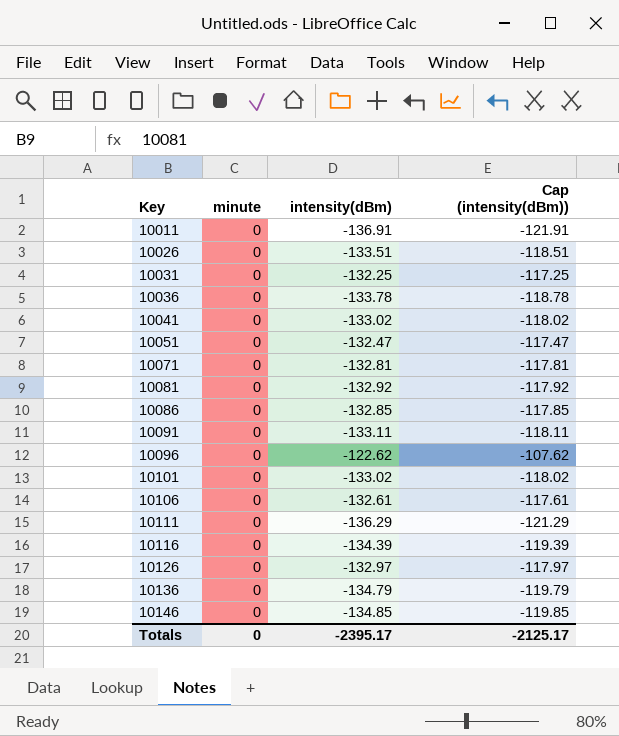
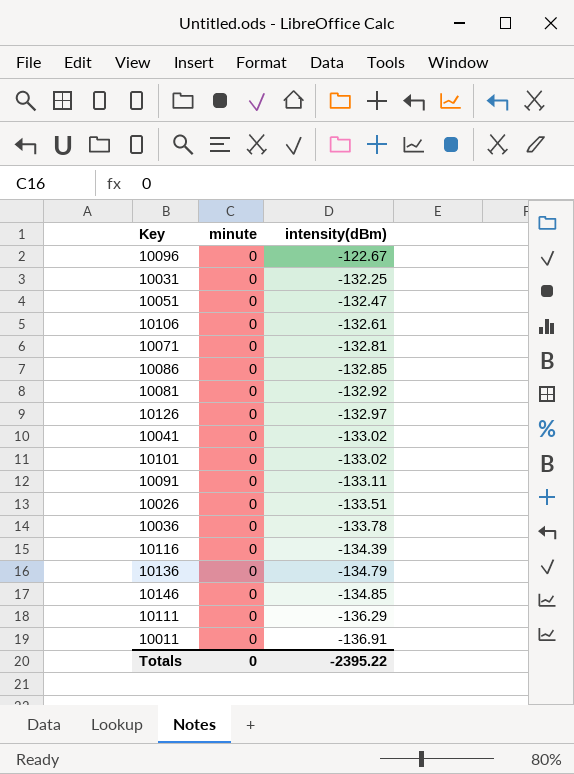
row order: Key ascending -> intensity(dBm) descending
column Cap (intensity(dBm)) | formula: [intensity(dBm)] + 15 -> none
10096 | intensity(dBm): -122.62 -> -122.67
Totals | intensity(dBm): -2395.17 -> -2395.22

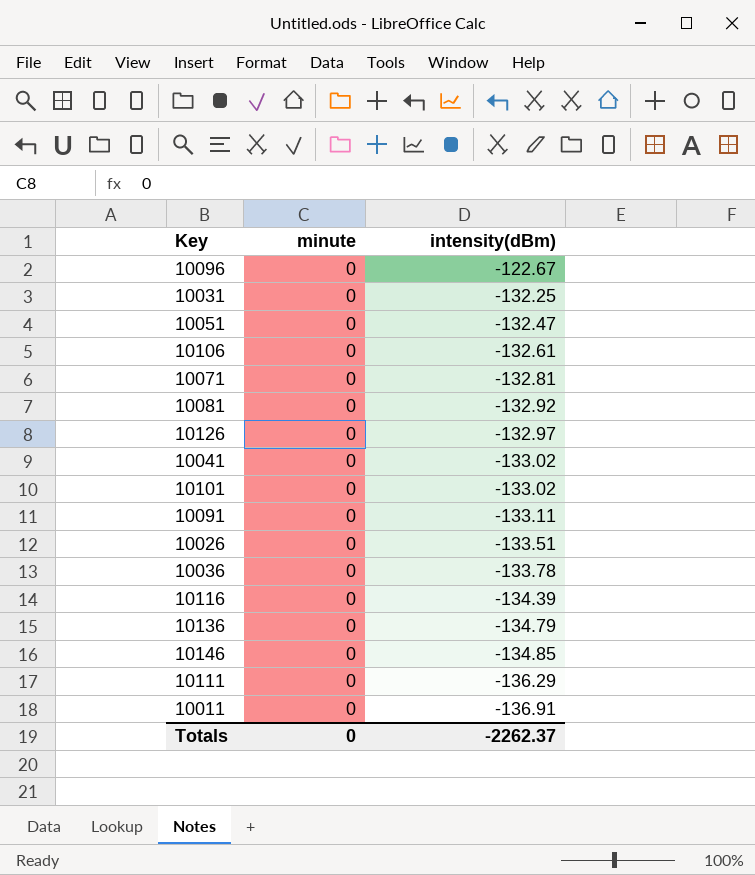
row 10086: 0 | -132.85 -> none
Totals | intensity(dBm): -2395.22 -> -2262.37

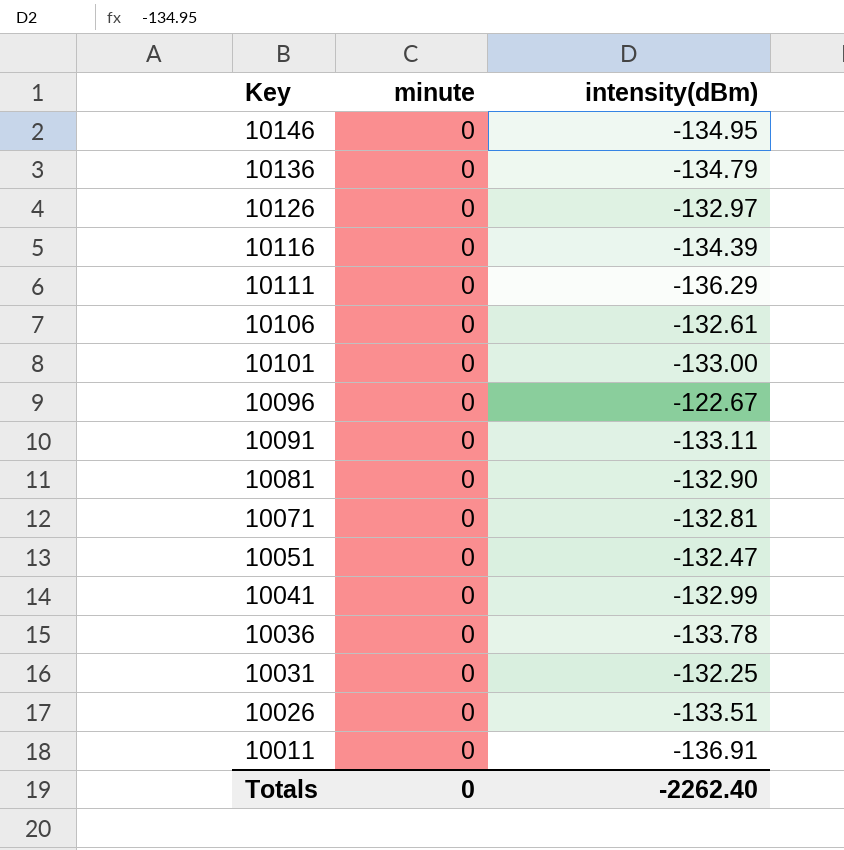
row order: intensity(dBm) descending -> Key descending
10146 | intensity(dBm): -134.85 -> -134.95
10101 | intensity(dBm): -133.02 -> -133.00
10081 | intensity(dBm): -132.92 -> -132.90
10041 | intensity(dBm): -133.02 -> -132.99
Totals | intensity(dBm): -2262.37 -> -2262.40

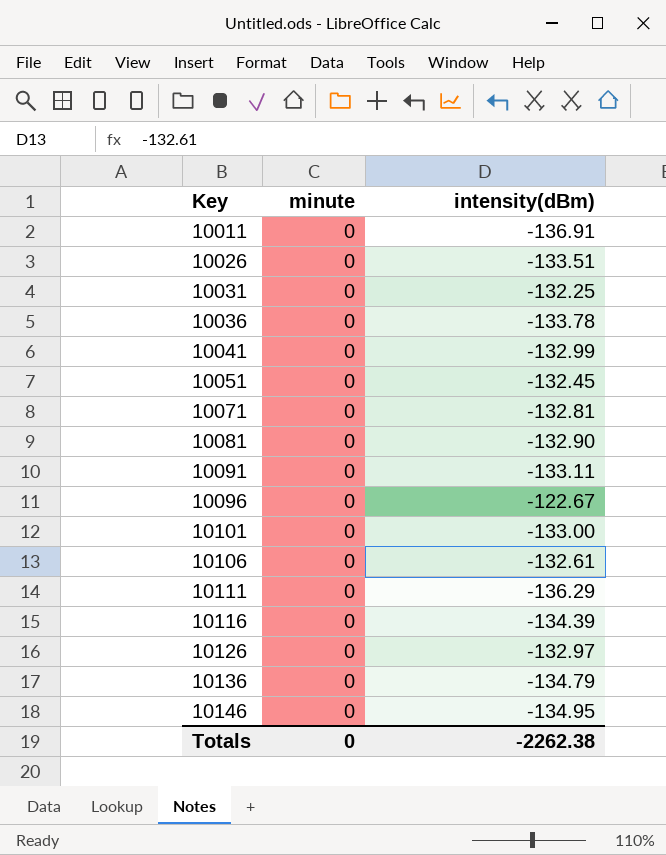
row order: Key descending -> Key ascending
10051 | intensity(dBm): -132.47 -> -132.45
Totals | intensity(dBm): -2262.40 -> -2262.38

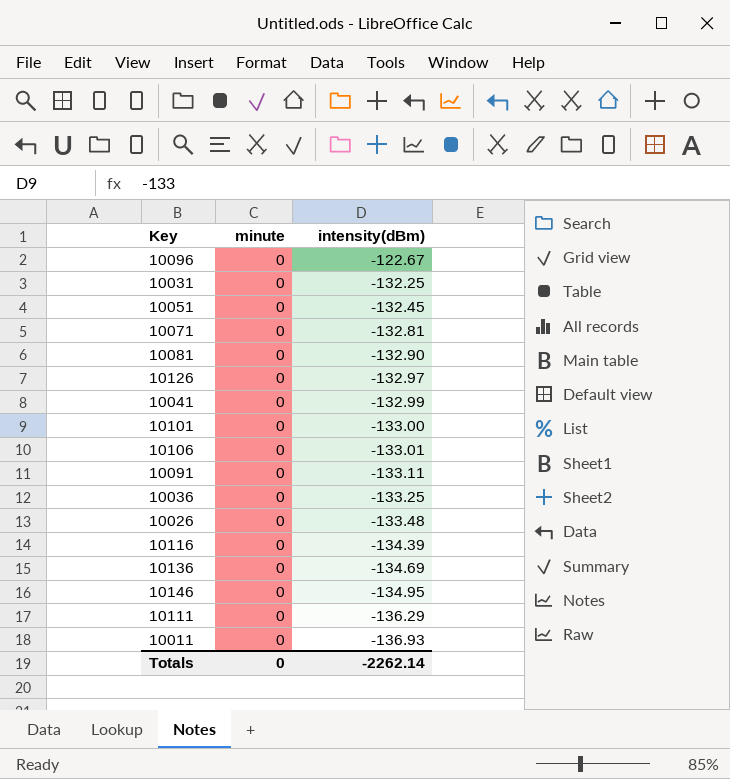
row order: Key ascending -> intensity(dBm) descending
10106 | intensity(dBm): -132.61 -> -133.01
10036 | intensity(dBm): -133.78 -> -133.25
10026 | intensity(dBm): -133.51 -> -133.48
10136 | intensity(dBm): -134.79 -> -134.69
10011 | intensity(dBm): -136.91 -> -136.93
Totals | intensity(dBm): -2262.38 -> -2262.14

